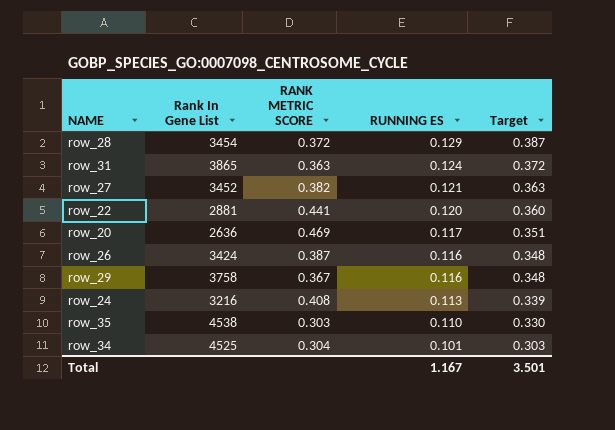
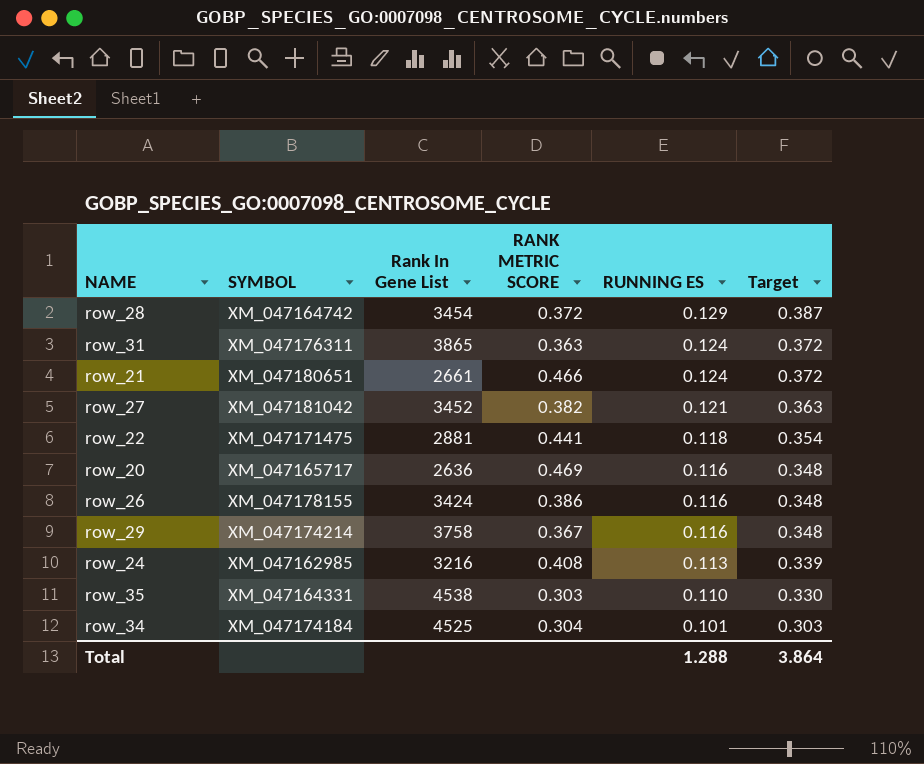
column SYMBOL | position: none -> 2
row row_21: none -> XM_047180651 | 2661 | 0.466 | 0.124 | 0.372
row_22 | RUNNING ES: 0.120 -> 0.118
row_22 | Target: 0.360 -> 0.354
row_20 | RUNNING ES: 0.117 -> 0.116
row_20 | Target: 0.351 -> 0.348
row_26 | RANK METRIC SCORE: 0.387 -> 0.386
Total | RUNNING ES: 1.167 -> 1.288
Total | Target: 3.501 -> 3.864

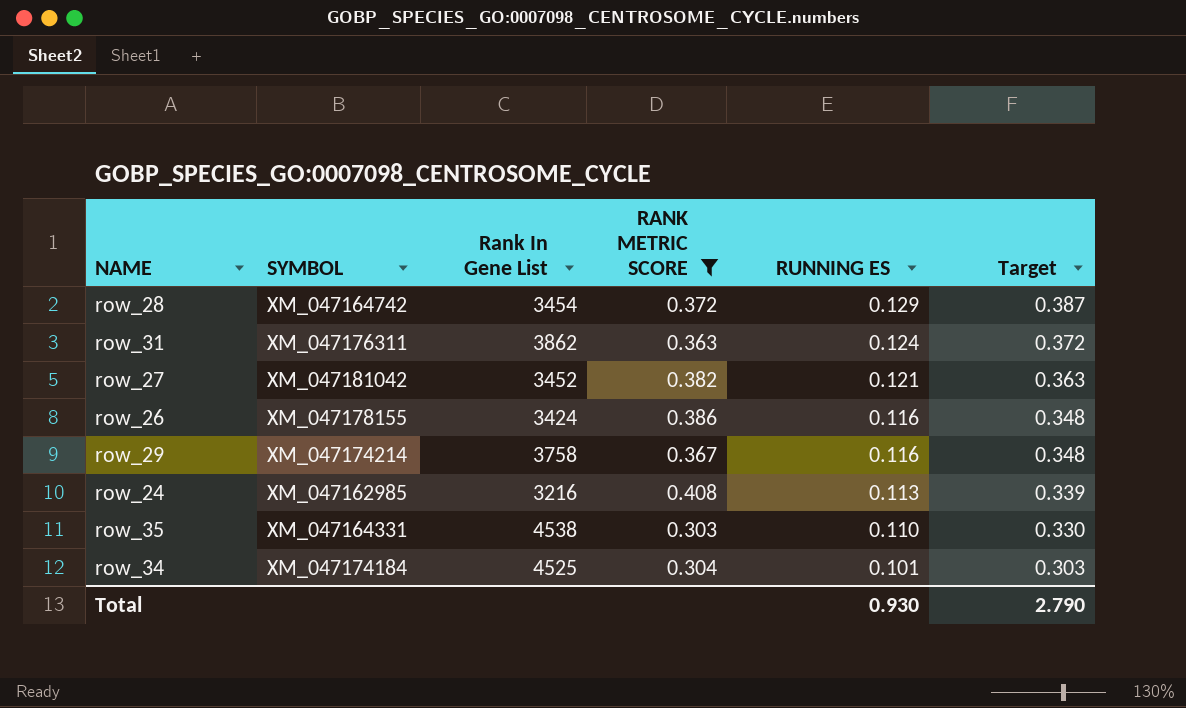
filter: none -> RANK METRIC SCORE <= 0.408
row_31 | Rank In Gene List: 3865 -> 3862
Total | RUNNING ES: 1.288 -> 0.930
Total | Target: 3.864 -> 2.790

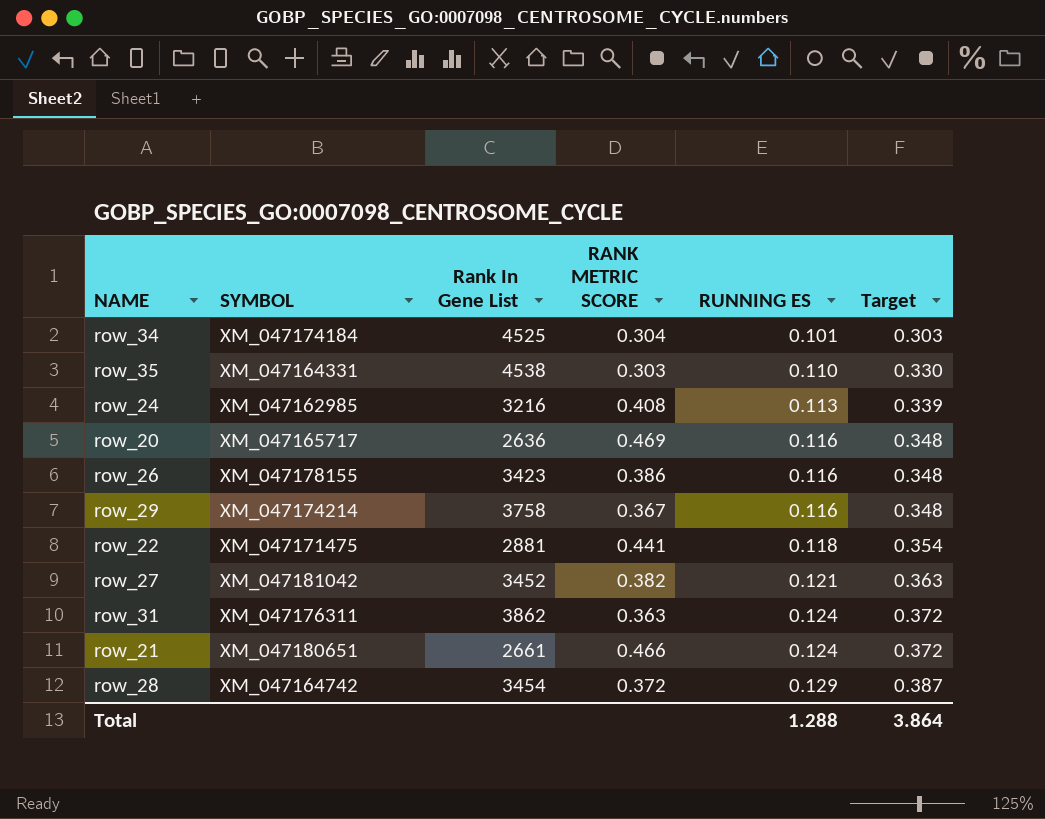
filter: RANK METRIC SCORE <= 0.408 -> none
row order: RUNNING ES descending -> RUNNING ES ascending
row_26 | Rank In Gene List: 3424 -> 3423
Total | RUNNING ES: 0.930 -> 1.288
Total | Target: 2.790 -> 3.864

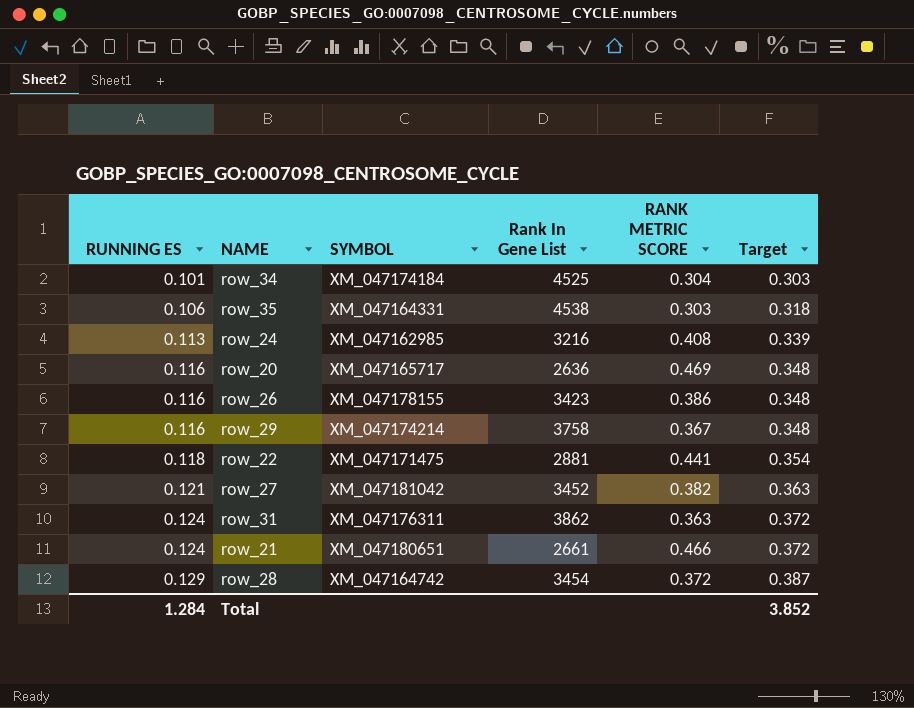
column RUNNING ES | position: 5 -> 1
row_35 | RUNNING ES: 0.110 -> 0.106
row_35 | Target: 0.330 -> 0.318
Total | RUNNING ES: 1.288 -> 1.284
Total | Target: 3.864 -> 3.852

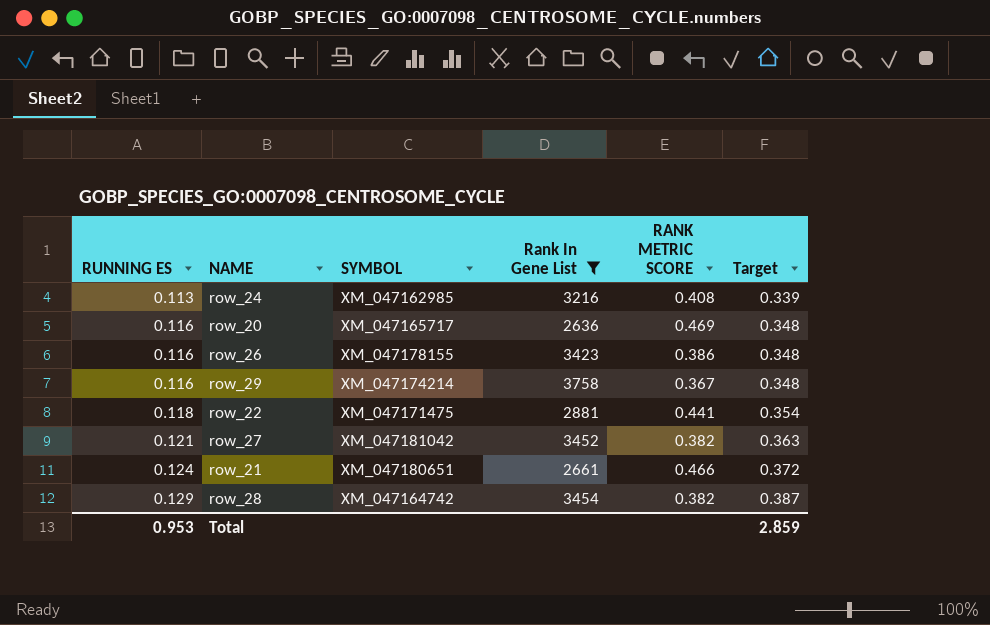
filter: none -> Rank In Gene List <= 3758
row_28 | RANK METRIC SCORE: 0.372 -> 0.382
Total | RUNNING ES: 1.284 -> 0.953
Total | Target: 3.852 -> 2.859

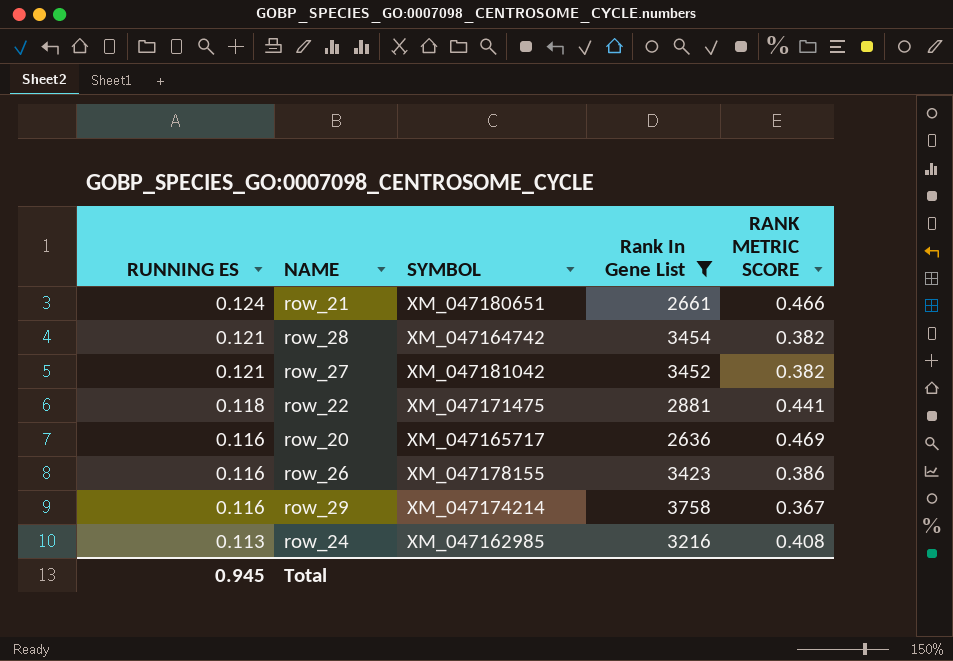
row order: RUNNING ES ascending -> RUNNING ES descending
column Target | formula: [RUNNING ES] * 3 -> none
row_28 | RUNNING ES: 0.129 -> 0.121
Total | RUNNING ES: 0.953 -> 0.945

